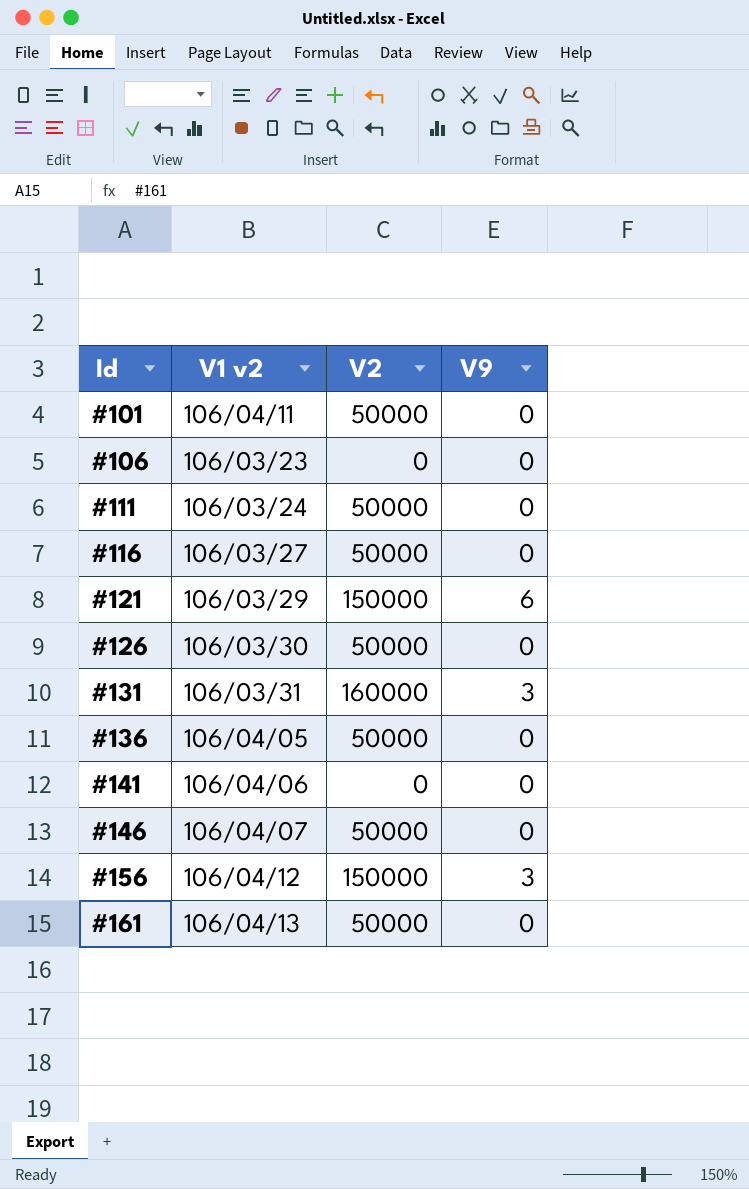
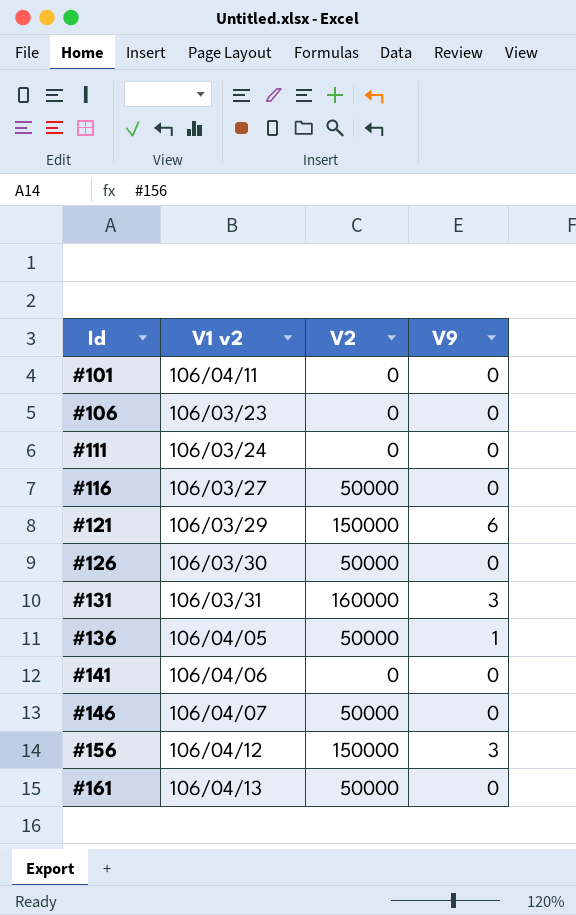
#101 | V2: 50000 -> 0
#111 | V2: 50000 -> 0
#136 | V9: 0 -> 1

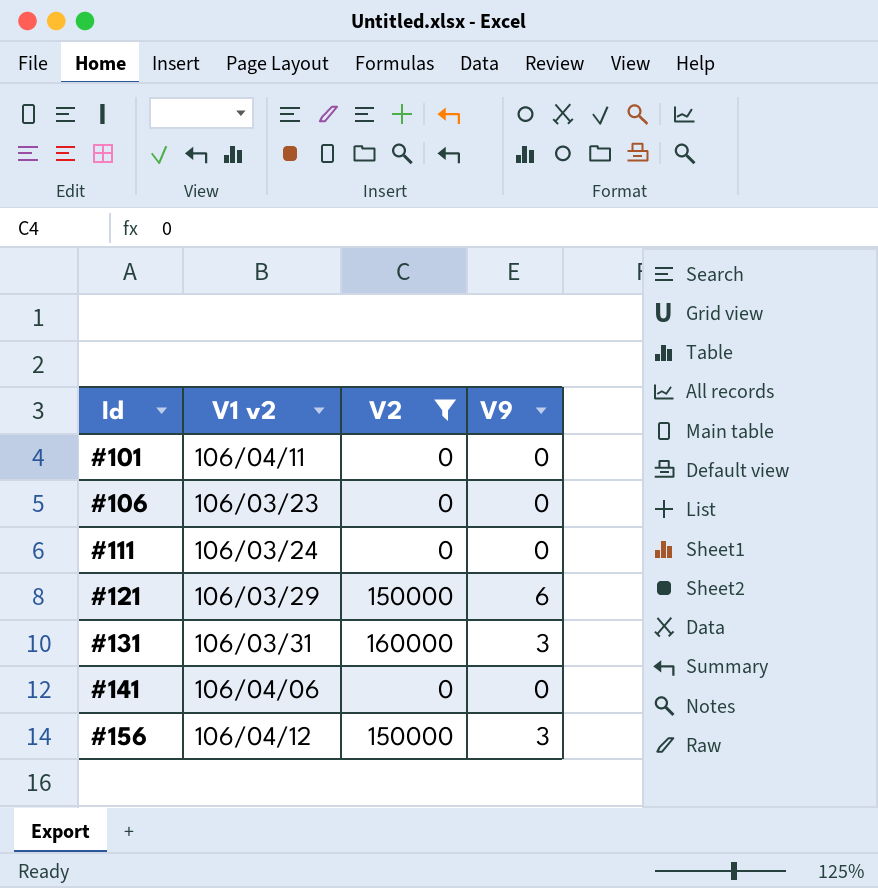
filter: none -> V2 != 50000

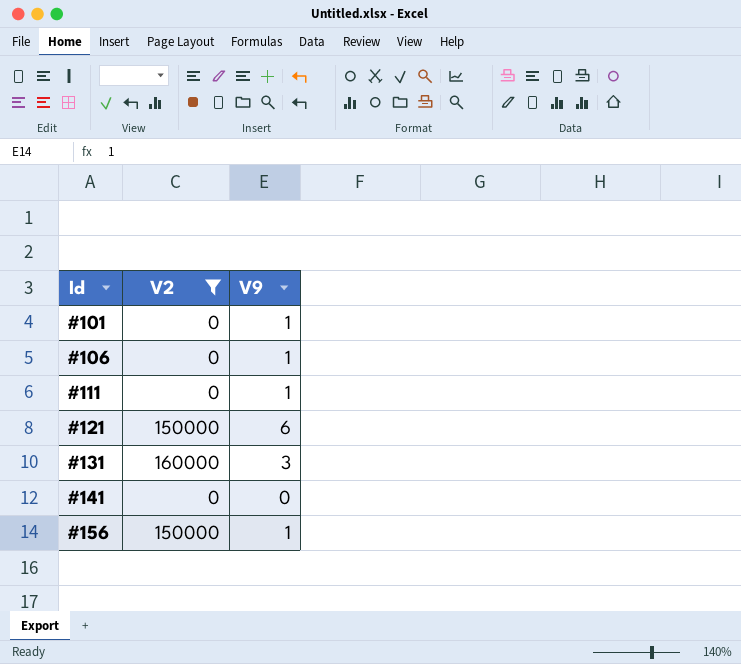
column V1 v2 | position: 2 -> none
#101 | V9: 0 -> 1
#106 | V9: 0 -> 1
#111 | V9: 0 -> 1
#156 | V9: 3 -> 1

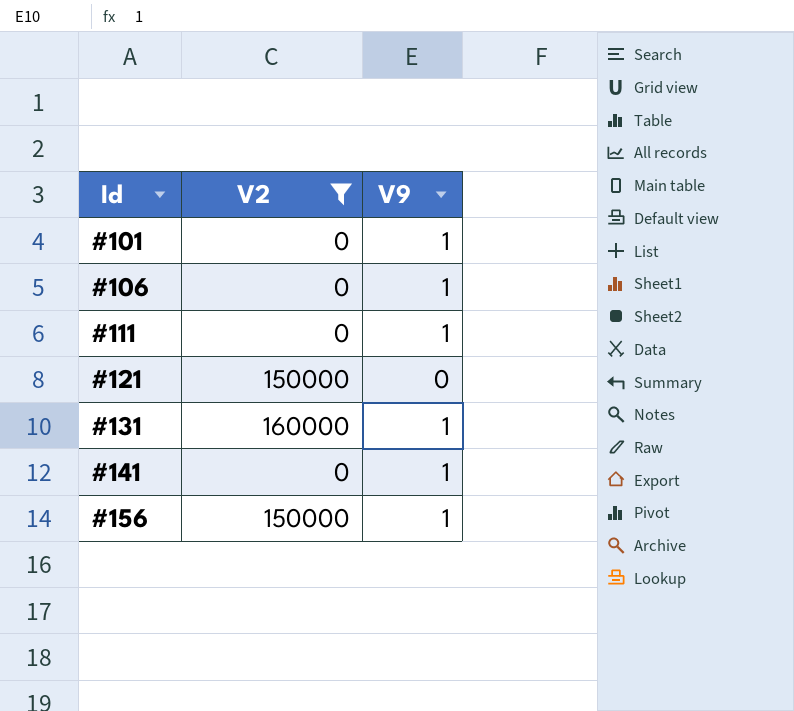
#121 | V9: 6 -> 0
#131 | V9: 3 -> 1
#141 | V9: 0 -> 1

